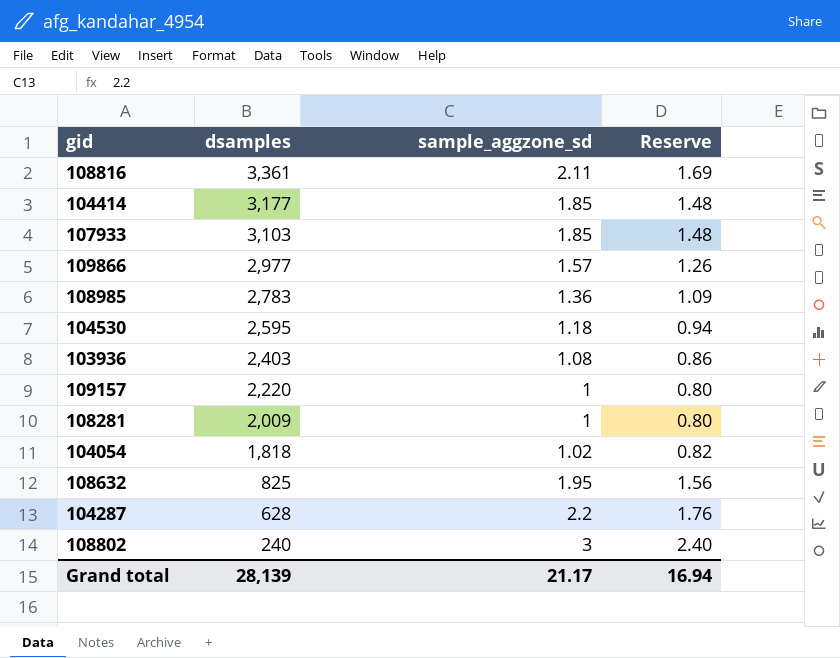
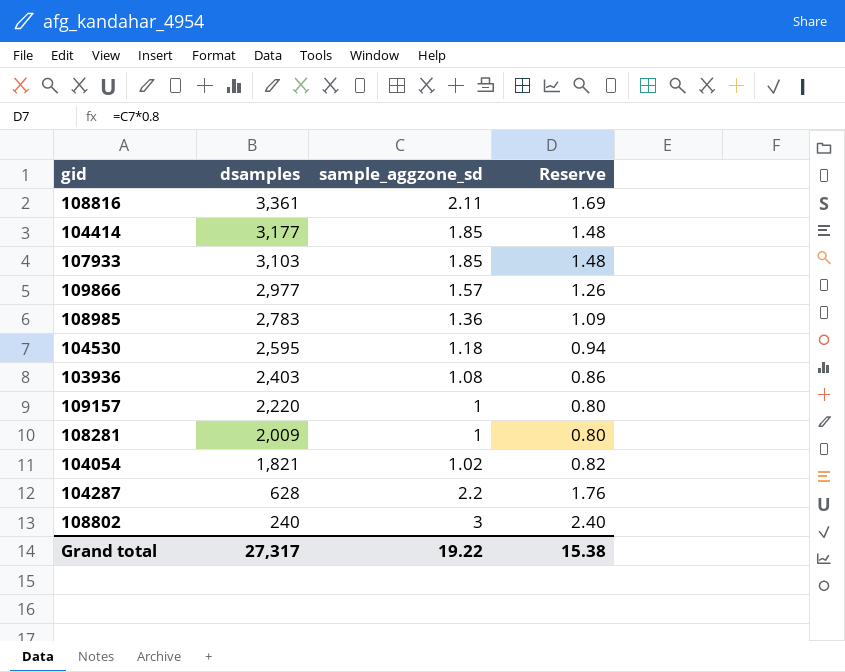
row 108632: 825 | 1.95 | 1.56 -> none
104054 | dsamples: 1,818 -> 1,821
Grand total | dsamples: 28,139 -> 27,317
Grand total | sample_aggzone_sd: 21.17 -> 19.22
Grand total | Reserve: 16.94 -> 15.38

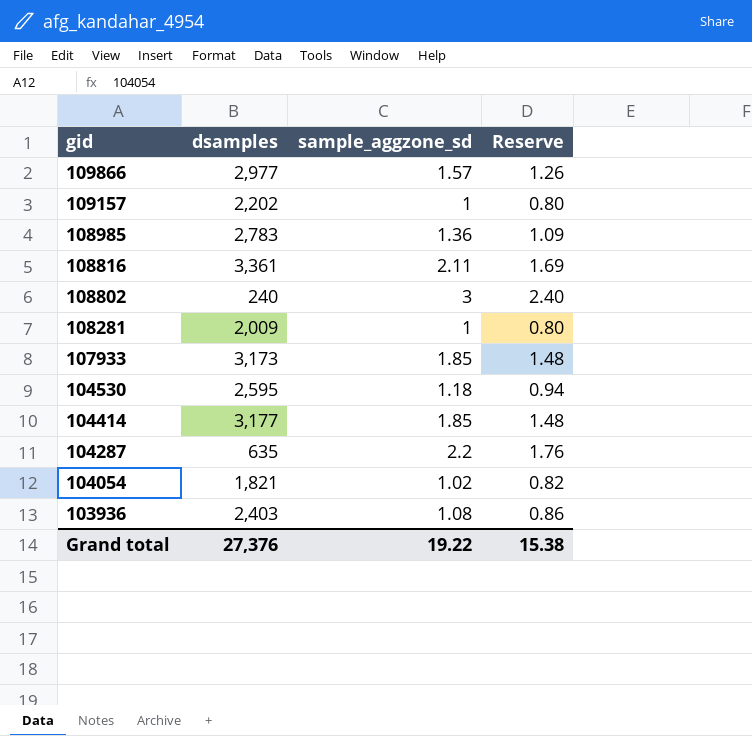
row order: dsamples descending -> gid descending
109157 | dsamples: 2,220 -> 2,202
107933 | dsamples: 3,103 -> 3,173
104287 | dsamples: 628 -> 635
Grand total | dsamples: 27,317 -> 27,376

